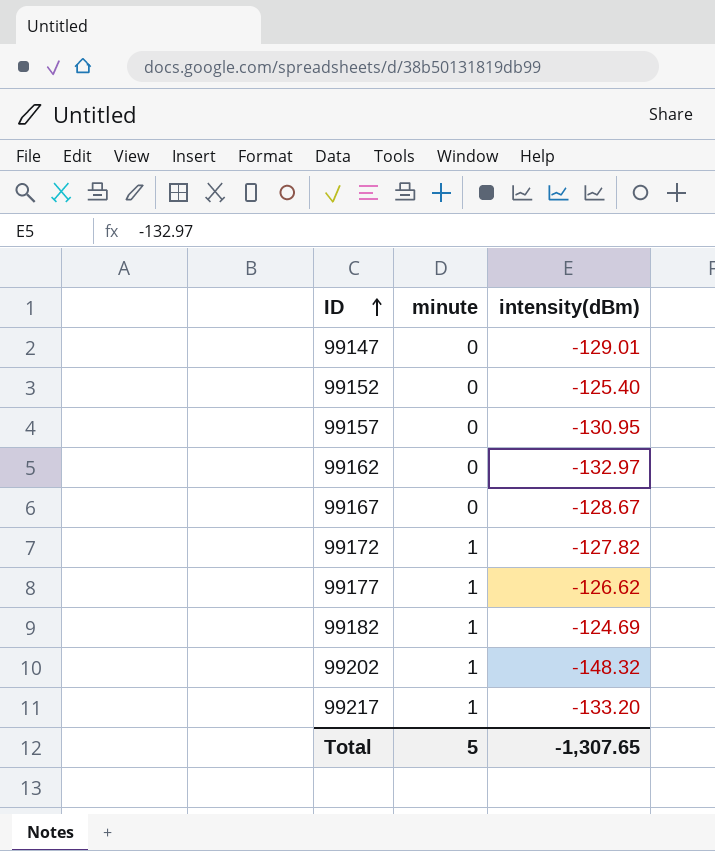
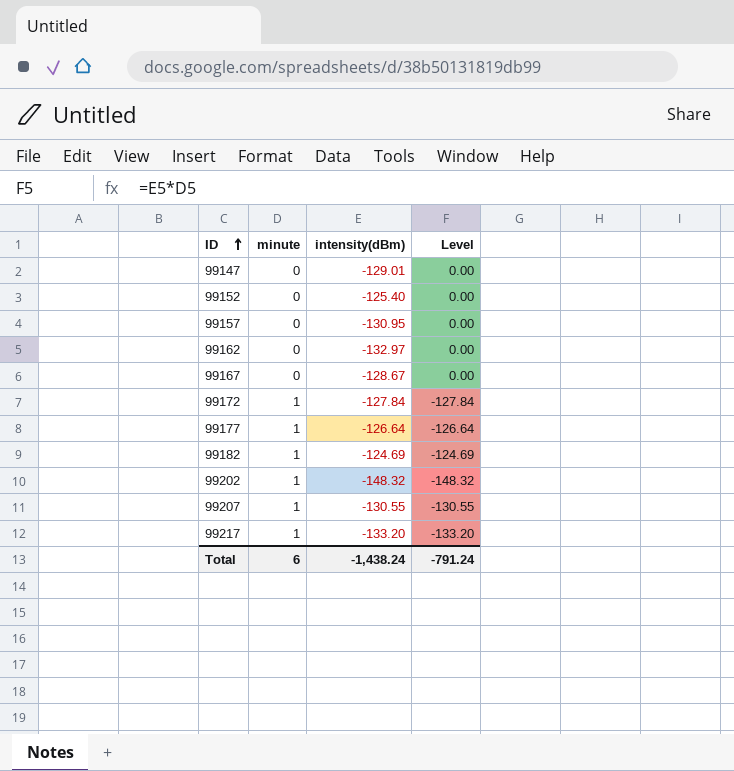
column Level | formula: none -> [minute] * [intensity(dBm)]
99172 | intensity(dBm): -127.82 -> -127.84
99177 | intensity(dBm): -126.62 -> -126.64
row 99207: none -> 1 | -130.55 | -130.55
Total | minute: 5 -> 6
Total | intensity(dBm): -1,307.65 -> -1,438.24

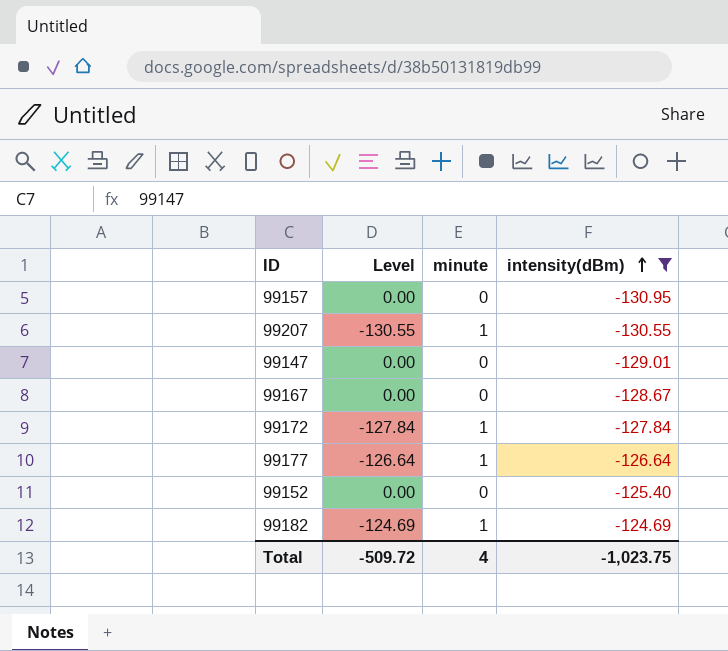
filter: none -> intensity(dBm) >= -130.95
row order: ID ascending -> intensity(dBm) ascending
column Level | position: 4 -> 2
Total | Level: -791.24 -> -509.72
Total | minute: 6 -> 4
Total | intensity(dBm): -1,438.24 -> -1,023.75

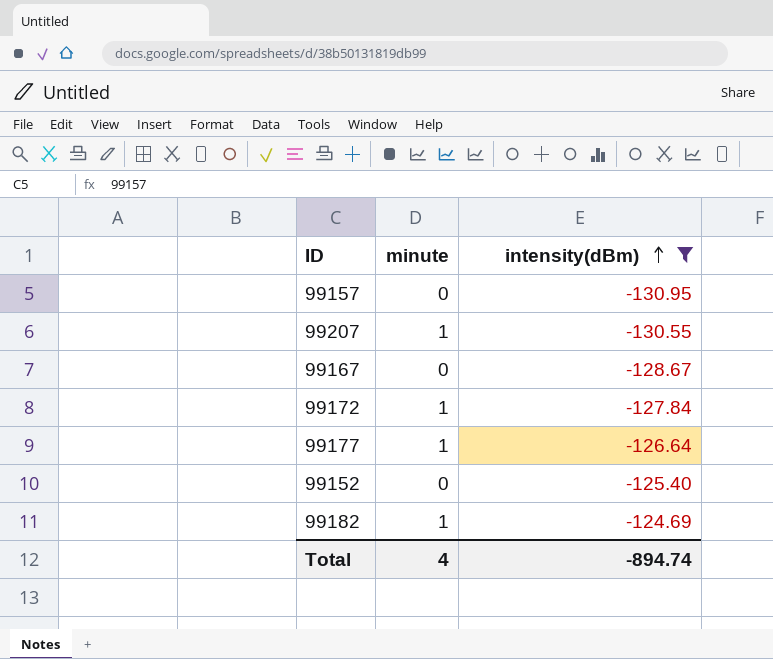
column Level | formula: [minute] * [intensity(dBm)] -> none
row 99147: 0.00 | 0 | -129.01 -> none
Total | intensity(dBm): -1,023.75 -> -894.74

